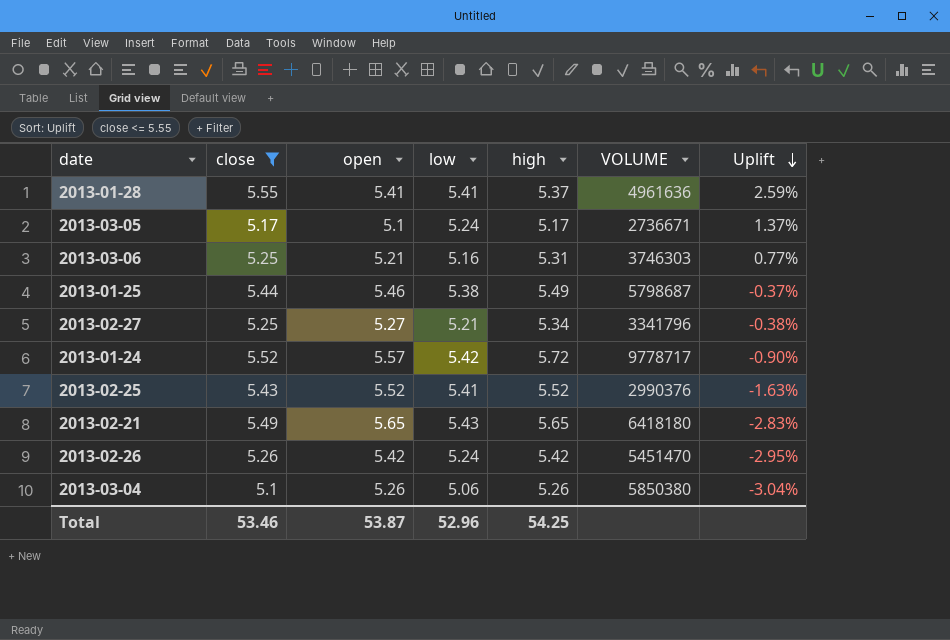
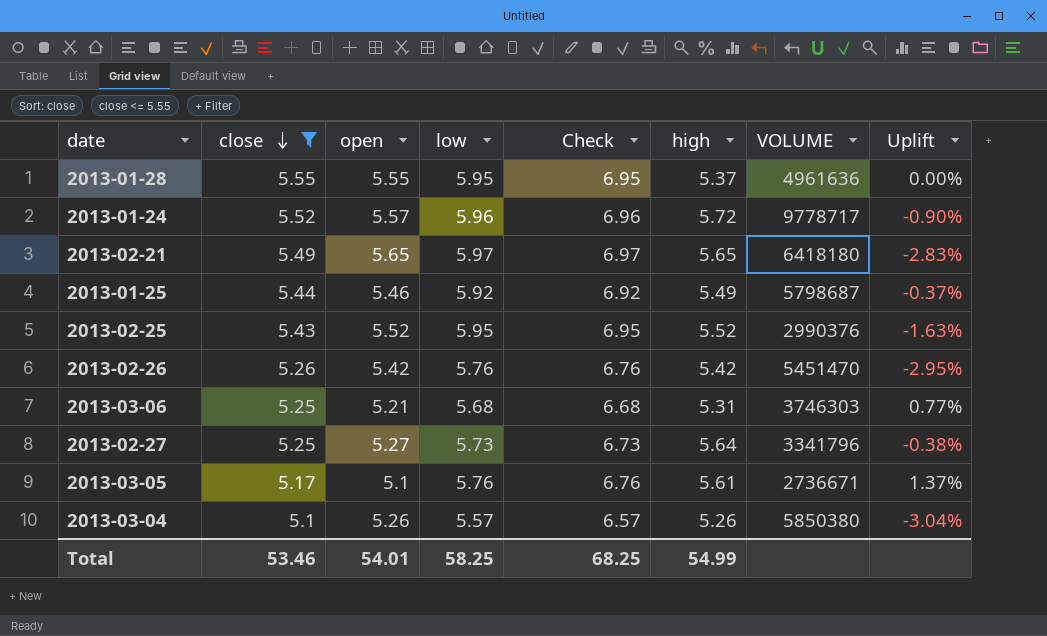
row order: Uplift descending -> close descending
column Check | formula: none -> [low] + 1
2013-01-28 | open: 5.41 -> 5.55
2013-01-28 | low: 5.41 -> 5.95
2013-01-28 | Uplift: 2.59% -> 0.00%
2013-01-24 | low: 5.42 -> 5.96
2013-02-21 | low: 5.43 -> 5.97
2013-01-25 | low: 5.38 -> 5.92
2013-02-25 | low: 5.41 -> 5.95
2013-02-26 | low: 5.24 -> 5.76
2013-03-06 | low: 5.16 -> 5.68
2013-02-27 | low: 5.21 -> 5.73
2013-02-27 | high: 5.34 -> 5.64
2013-03-05 | low: 5.24 -> 5.76
2013-03-05 | high: 5.17 -> 5.61
2013-03-04 | low: 5.06 -> 5.57
Total | open: 53.87 -> 54.01
Total | low: 52.96 -> 58.25
Total | high: 54.25 -> 54.99

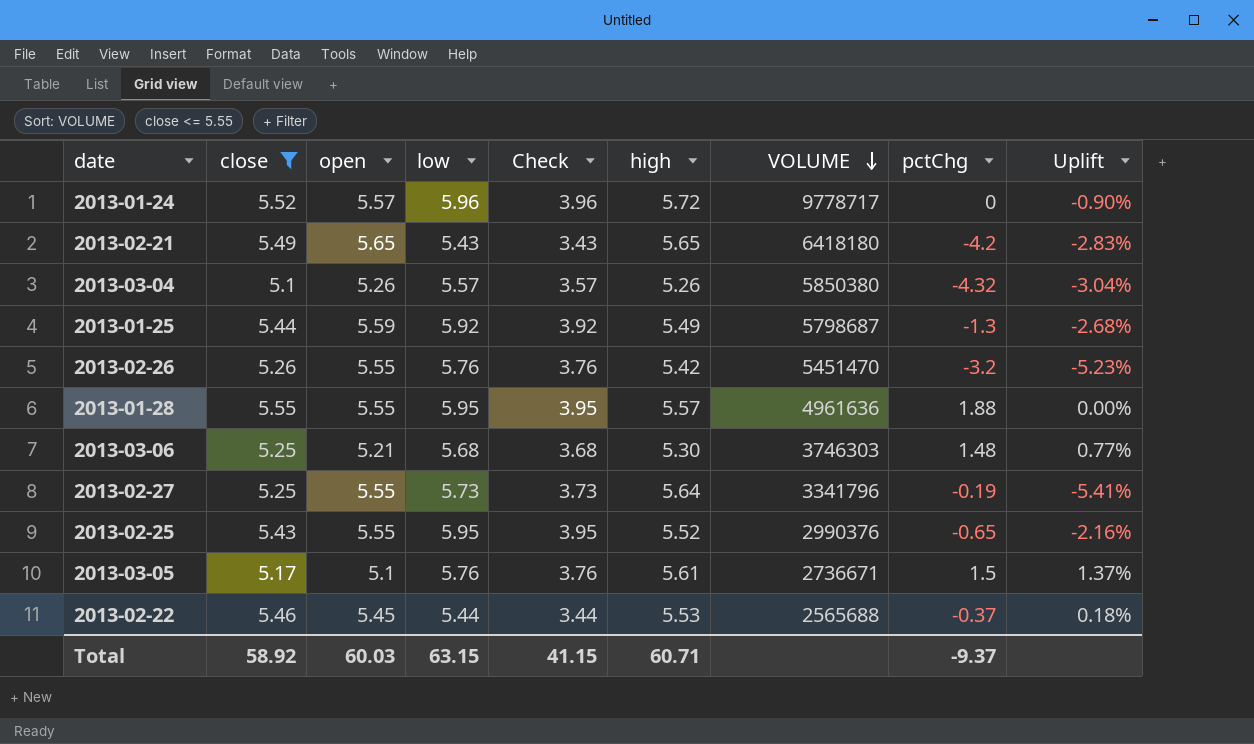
row order: close descending -> VOLUME descending
column Check | formula: [low] + 1 -> [low] - 2
column pctChg | position: none -> 8
2013-02-21 | low: 5.97 -> 5.43
2013-01-25 | open: 5.46 -> 5.59
2013-01-25 | Uplift: -0.37% -> -2.68%
2013-02-26 | open: 5.42 -> 5.55
2013-02-26 | Uplift: -2.95% -> -5.23%
2013-01-28 | high: 5.37 -> 5.57
2013-03-06 | high: 5.31 -> 5.30
2013-02-27 | open: 5.27 -> 5.55
2013-02-27 | Uplift: -0.38% -> -5.41%
2013-02-25 | open: 5.52 -> 5.55
2013-02-25 | Uplift: -1.63% -> -2.16%
row 2013-02-22: none -> 5.46 | 5.45 | 5.44 | 3.44 | 5.53 | 2565688 | -0.37 | 0.18%
Total | close: 53.46 -> 58.92
Total | open: 54.01 -> 60.03
Total | low: 58.25 -> 63.15
Total | Check: 68.25 -> 41.15
Total | high: 54.99 -> 60.71

